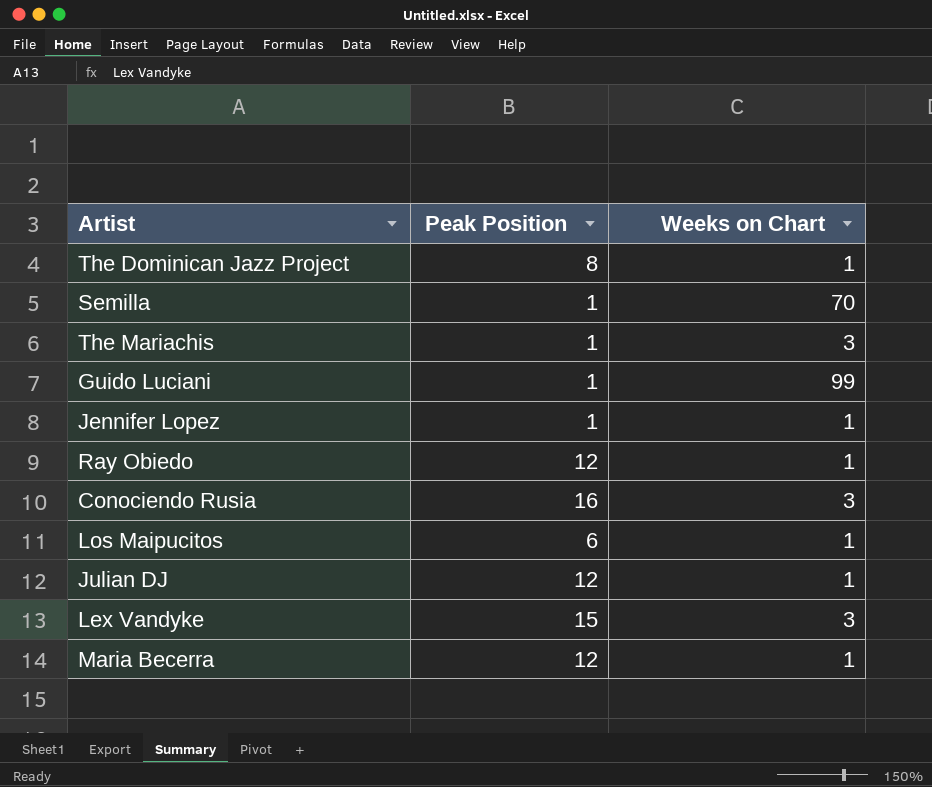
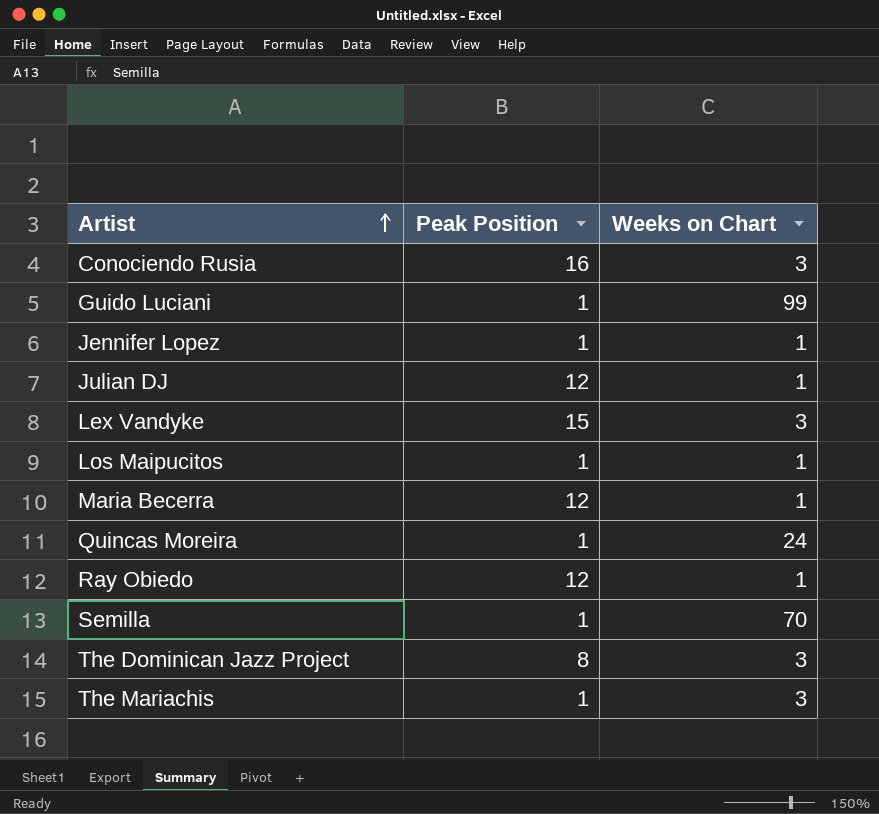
row order: none -> Artist ascending
Los Maipucitos | Peak Position: 6 -> 1
row Quincas Moreira: none -> 1 | 24
The Dominican Jazz Project | Weeks on Chart: 1 -> 3

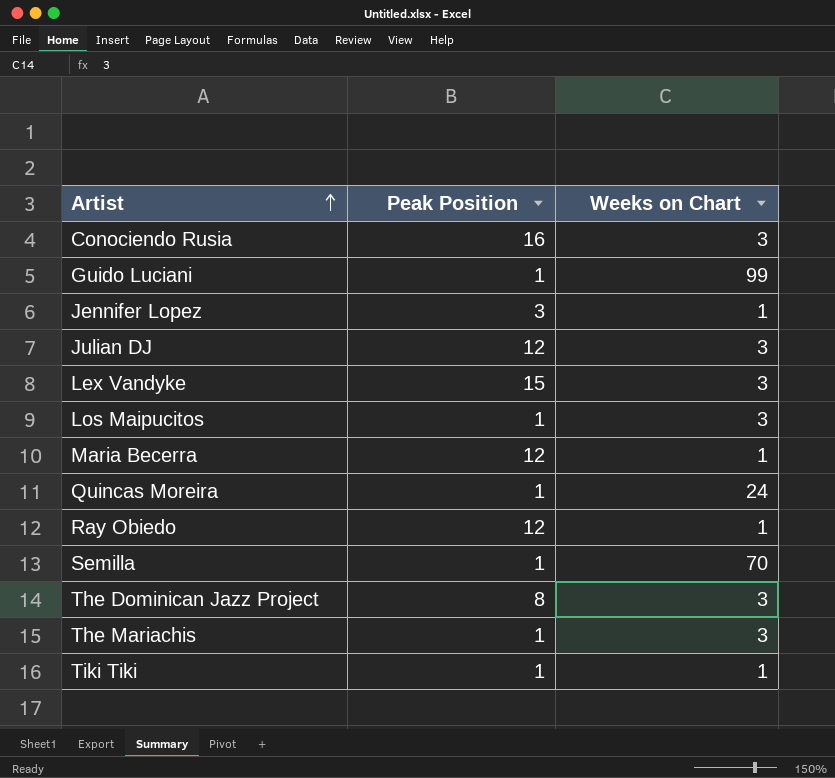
Jennifer Lopez | Peak Position: 1 -> 3
Julian DJ | Weeks on Chart: 1 -> 3
Los Maipucitos | Weeks on Chart: 1 -> 3
row Tiki Tiki: none -> 1 | 1

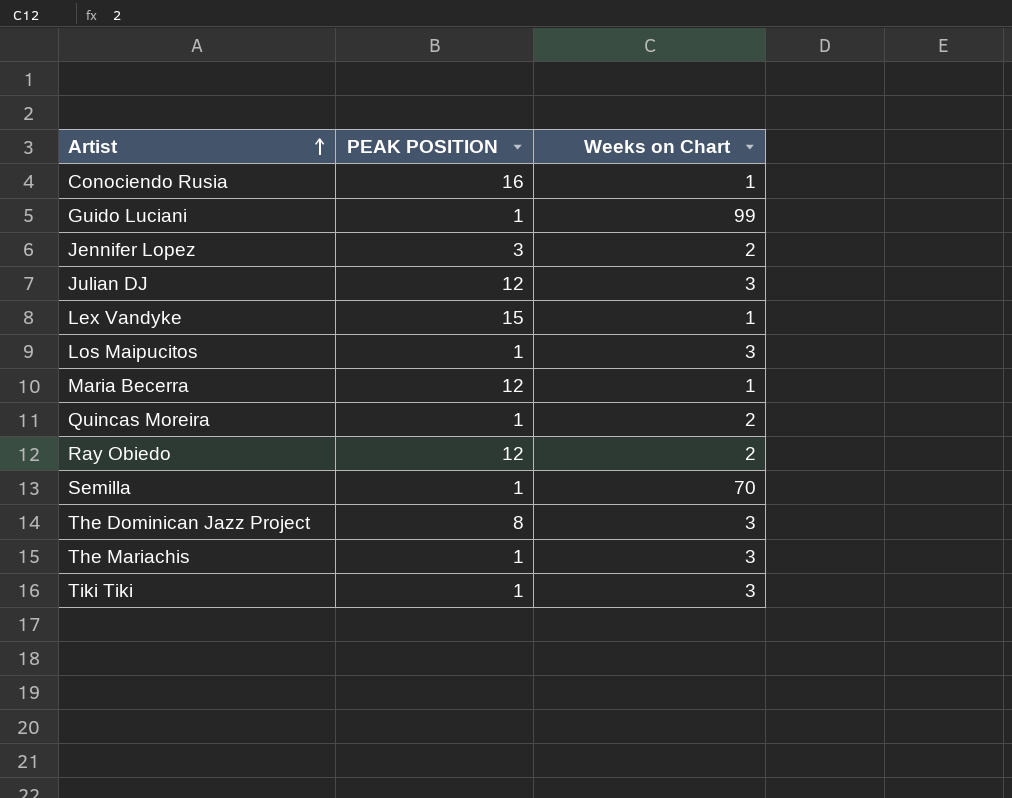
column name: Peak Position -> PEAK POSITION
Conociendo Rusia | Weeks on Chart: 3 -> 1
Jennifer Lopez | Weeks on Chart: 1 -> 2
Lex Vandyke | Weeks on Chart: 3 -> 1
Quincas Moreira | Weeks on Chart: 24 -> 2
Ray Obiedo | Weeks on Chart: 1 -> 2
Tiki Tiki | Weeks on Chart: 1 -> 3

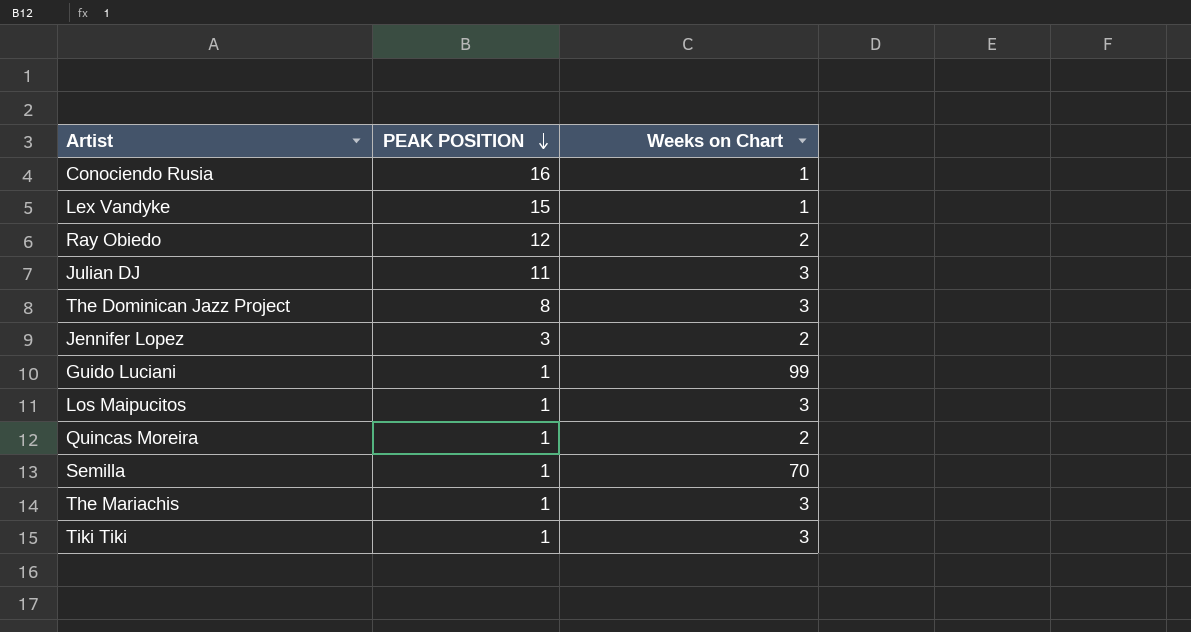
row order: Artist ascending -> PEAK POSITION descending
row Maria Becerra: 12 | 1 -> none
Julian DJ | PEAK POSITION: 12 -> 11

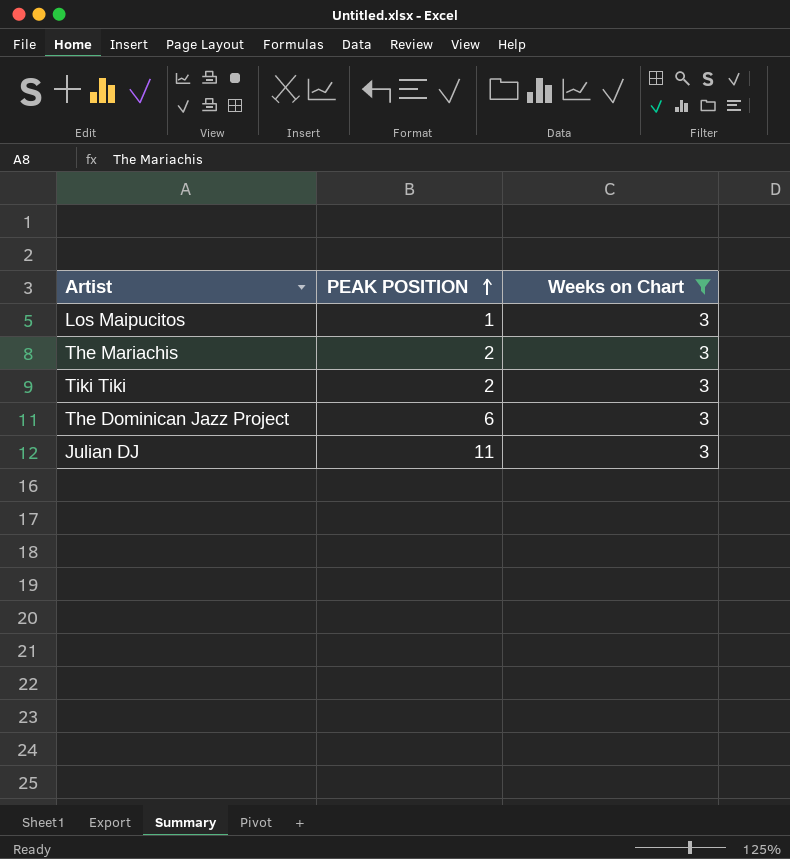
filter: none -> Weeks on Chart = 3
row order: PEAK POSITION descending -> PEAK POSITION ascending
The Mariachis | PEAK POSITION: 1 -> 2
Tiki Tiki | PEAK POSITION: 1 -> 2
The Dominican Jazz Project | PEAK POSITION: 8 -> 6

